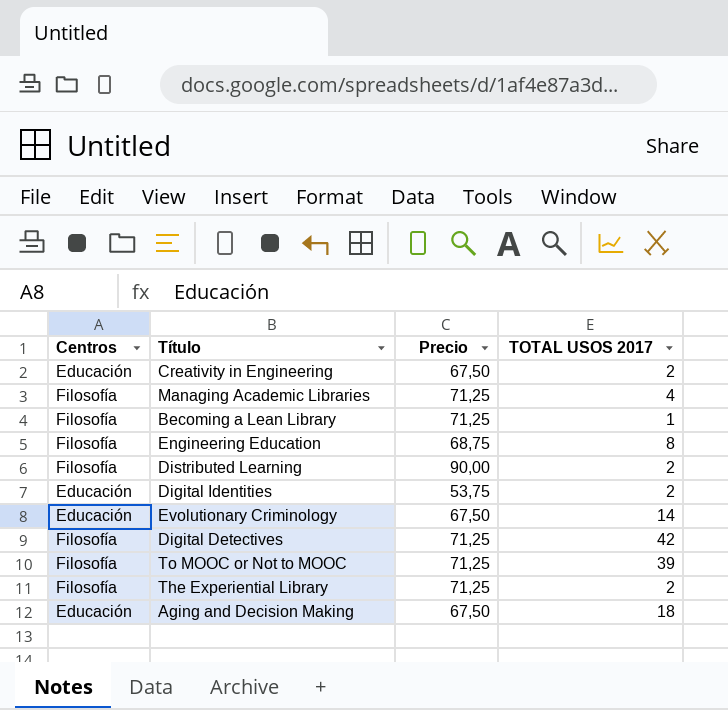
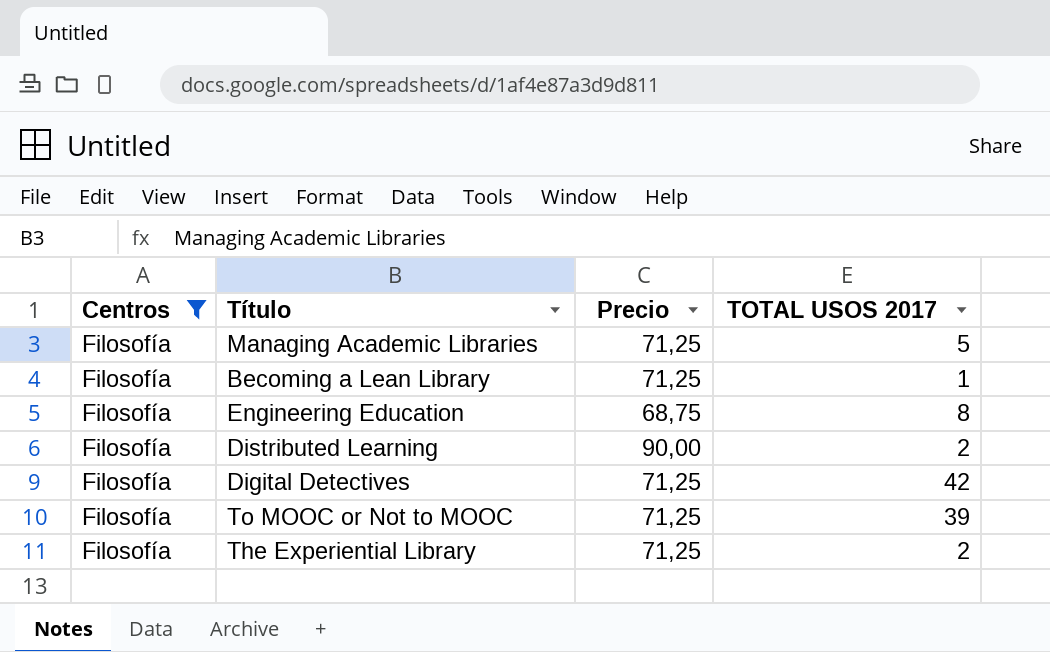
filter: none -> Centros = Filosofía
Managing Academic Libraries | TOTAL USOS 2017: 4 -> 5

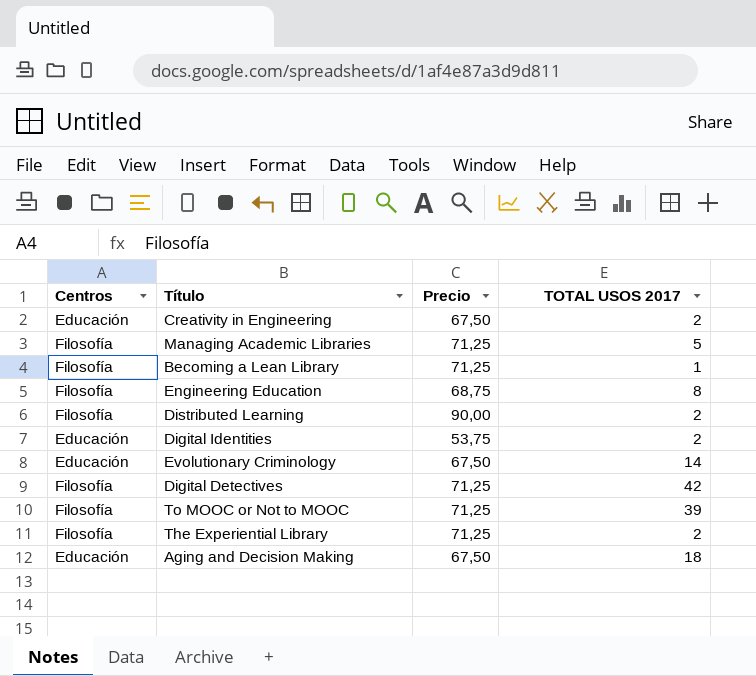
filter: Centros = Filosofía -> none

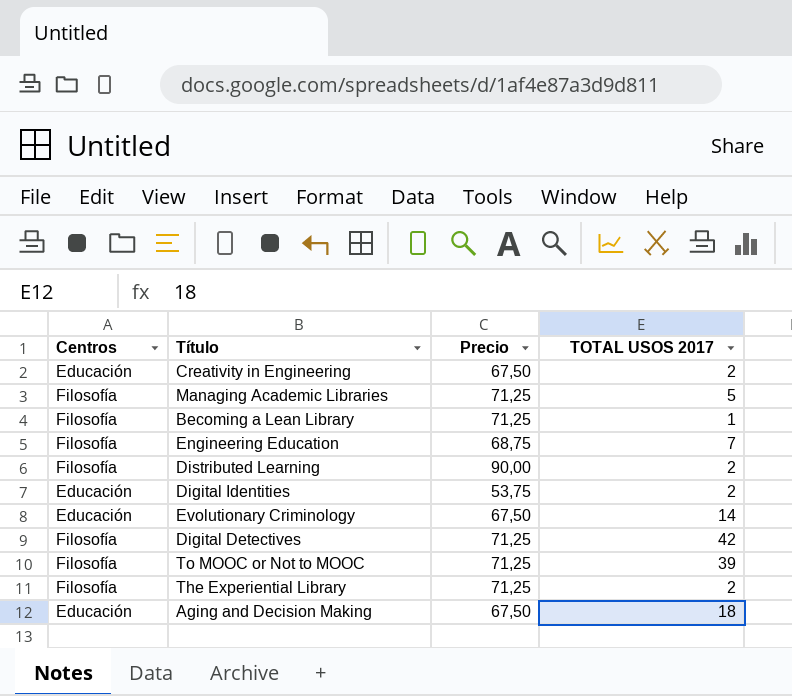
Engineering Education | TOTAL USOS 2017: 8 -> 7

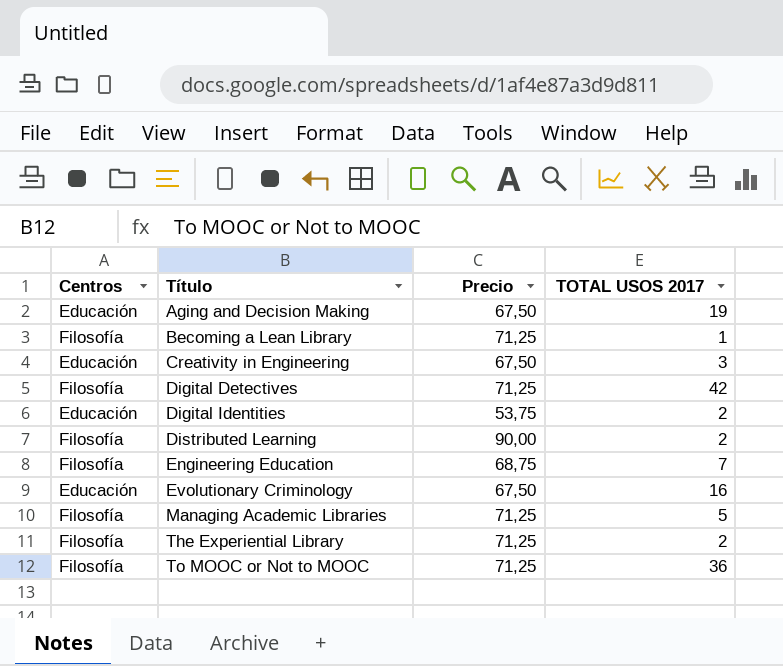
row order: none -> Título ascending
Aging and Decision Making | TOTAL USOS 2017: 18 -> 19
Creativity in Engineering | TOTAL USOS 2017: 2 -> 3
Evolutionary Criminology | TOTAL USOS 2017: 14 -> 16
To MOOC or Not to MOOC | TOTAL USOS 2017: 39 -> 36

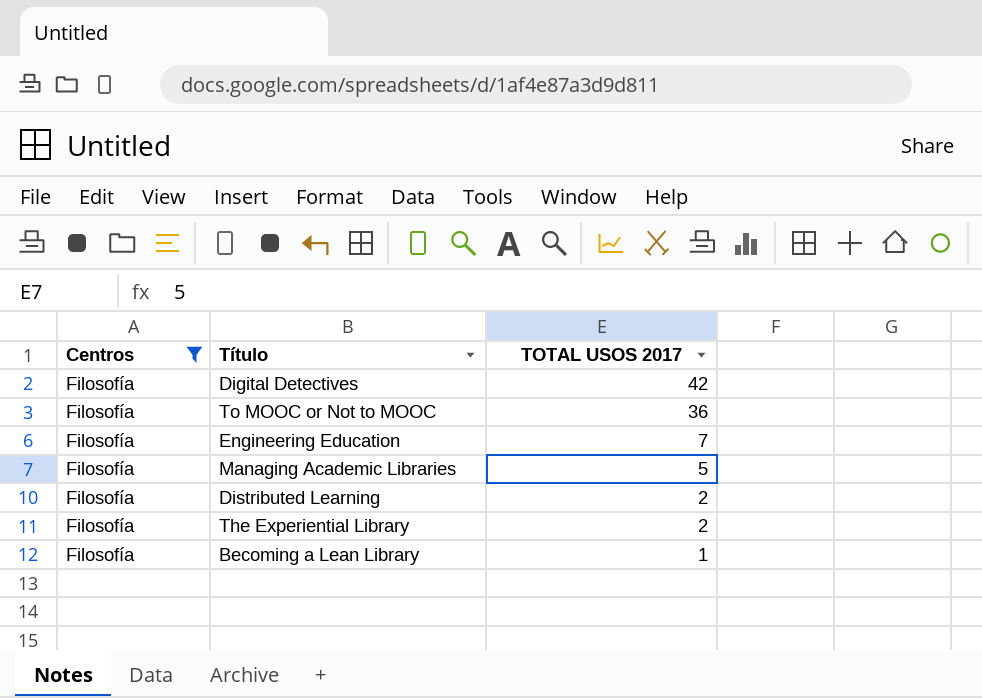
filter: none -> Centros = Filosofía
row order: Título ascending -> TOTAL USOS 2017 descending
column Precio | position: 3 -> none

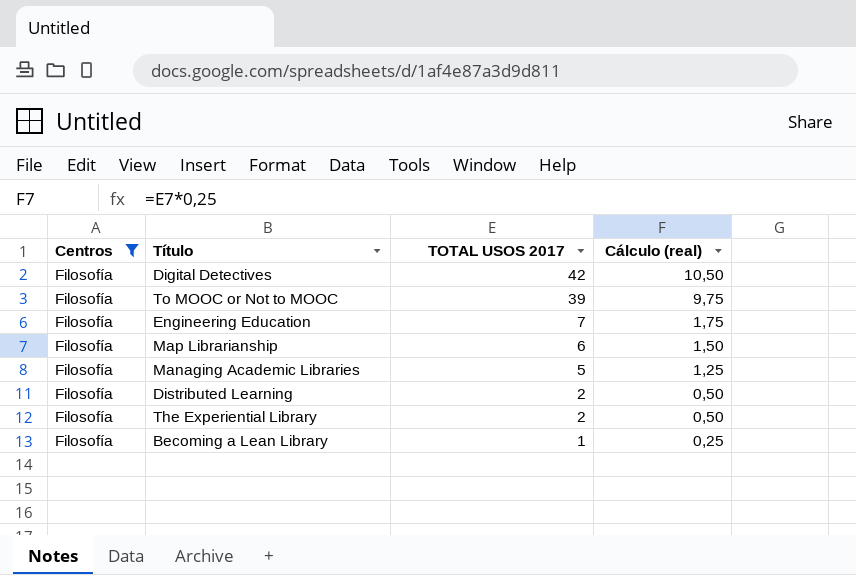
column Cálculo (real) | formula: none -> [TOTAL USOS 2017] * 0,25
To MOOC or Not to MOOC | TOTAL USOS 2017: 36 -> 39
row Map Librarianship: none -> Filosofía | 6 | 1,50

